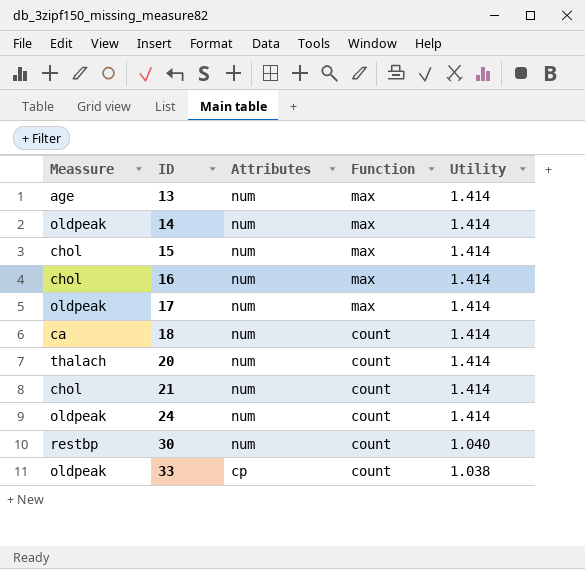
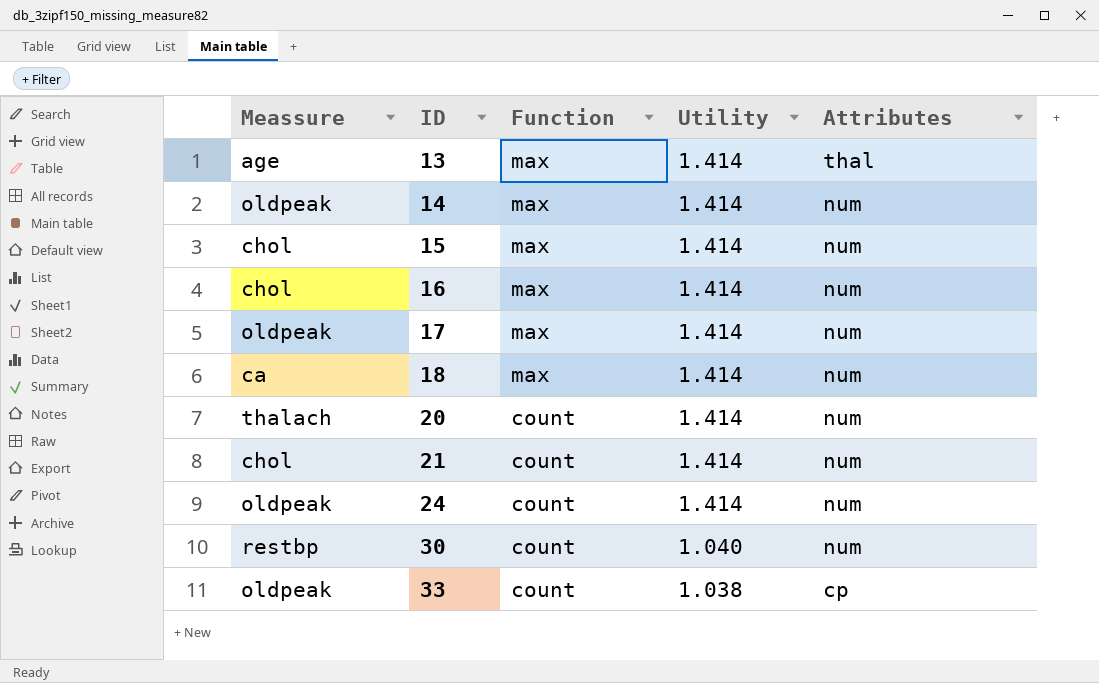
column Attributes | position: 3 -> 5
13 | Attributes: num -> thal
18 | Function: count -> max

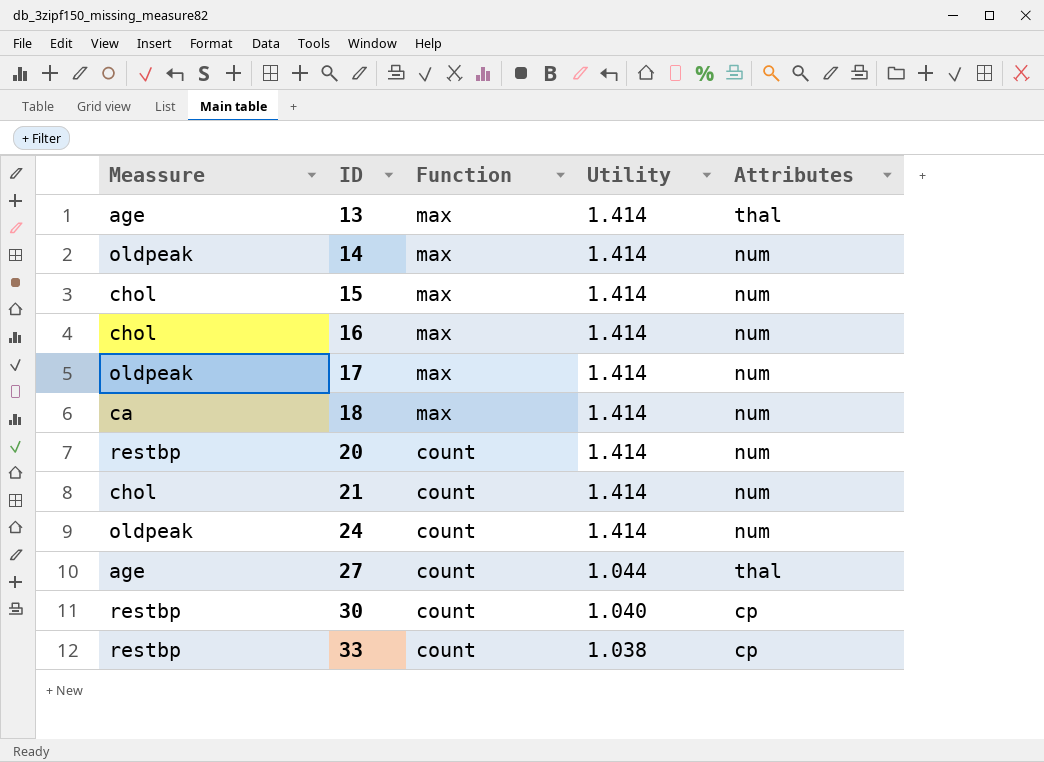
20 | Meassure: thalach -> restbp
row 27: none -> age | count | 1.044 | thal
30 | Attributes: num -> cp
33 | Meassure: oldpeak -> restbp

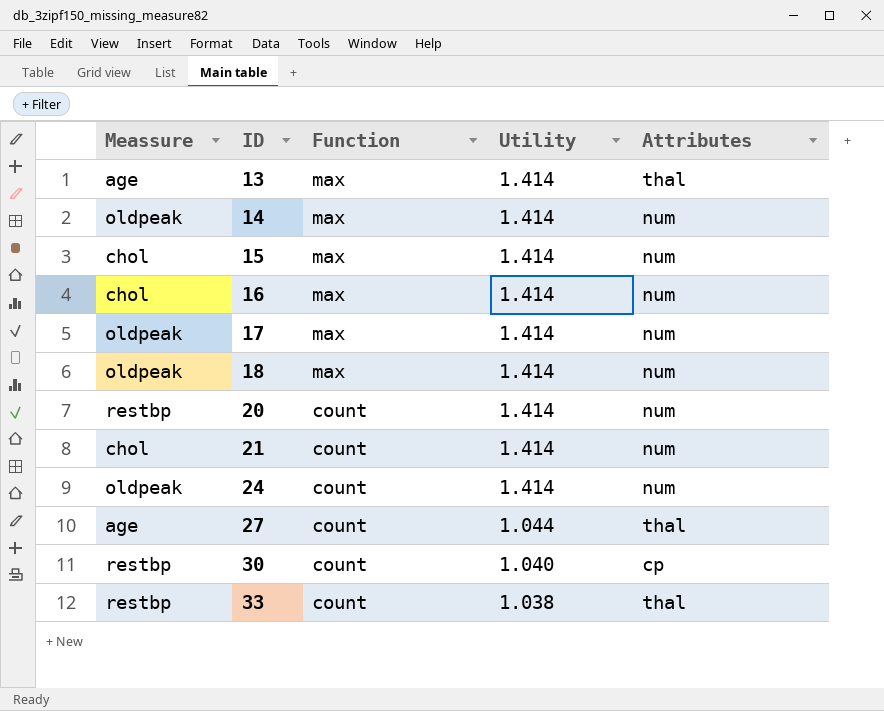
18 | Meassure: ca -> oldpeak
33 | Attributes: cp -> thal

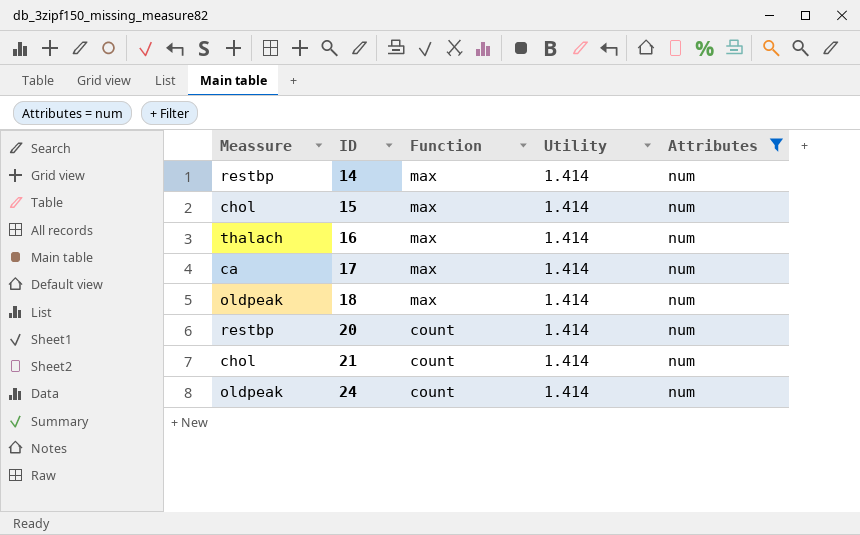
filter: none -> Attributes = num
14 | Meassure: oldpeak -> restbp
16 | Meassure: chol -> thalach
17 | Meassure: oldpeak -> ca

